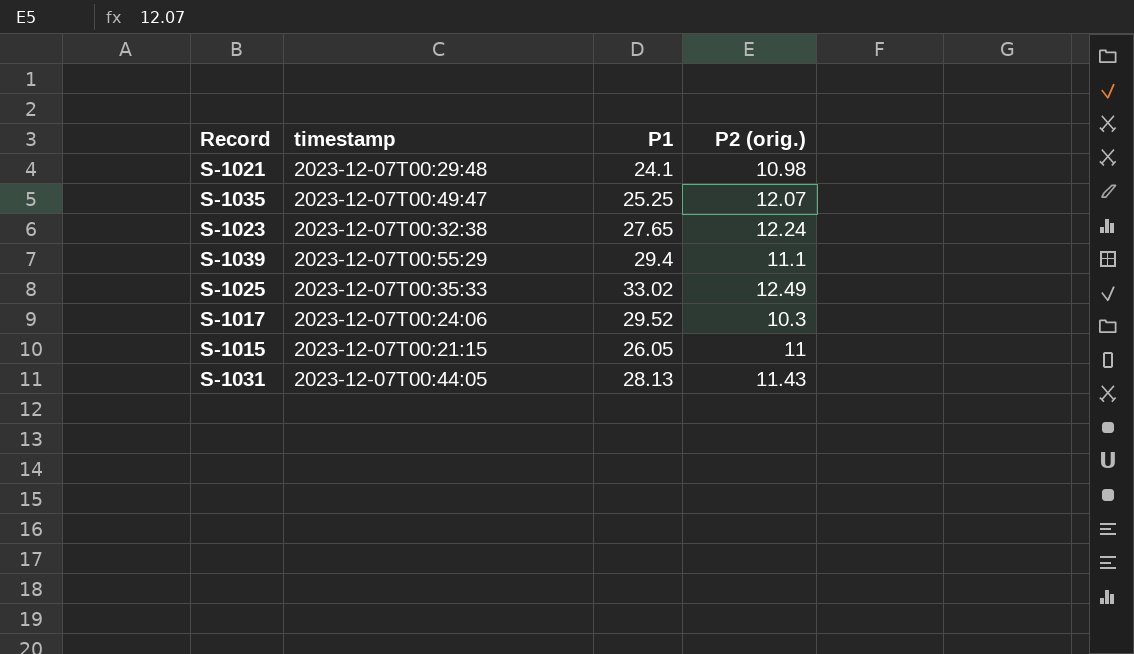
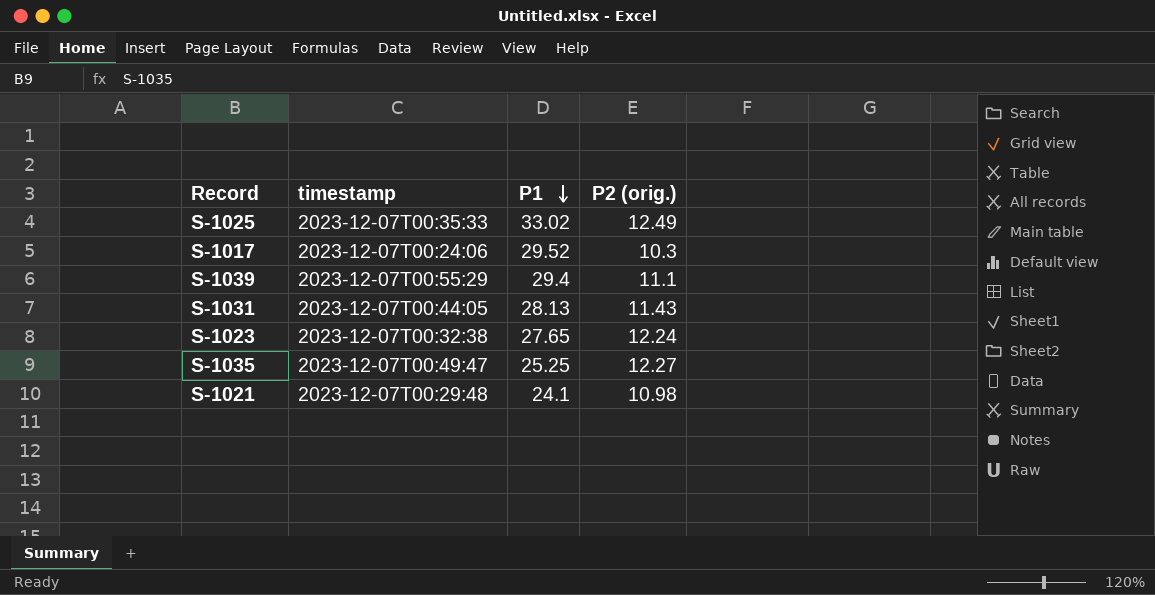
row order: none -> P1 descending
row S-1015: 2023-12-07T00:21:15 | 26.05 | 11 -> none
S-1035 | P2 (orig.): 12.07 -> 12.27

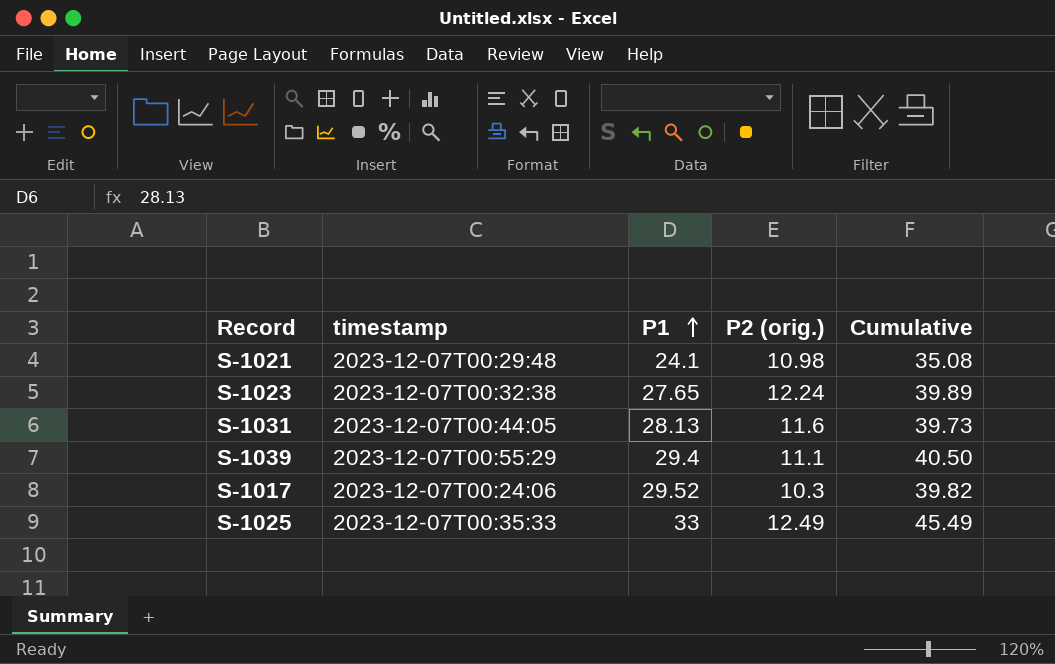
row order: P1 descending -> P1 ascending
column Cumulative | formula: none -> [P1] + [P2 (orig.)]
row S-1035: 2023-12-07T00:49:47 | 25.25 | 12.27 -> none
S-1031 | P2 (orig.): 11.43 -> 11.6
S-1025 | P1: 33.02 -> 33

